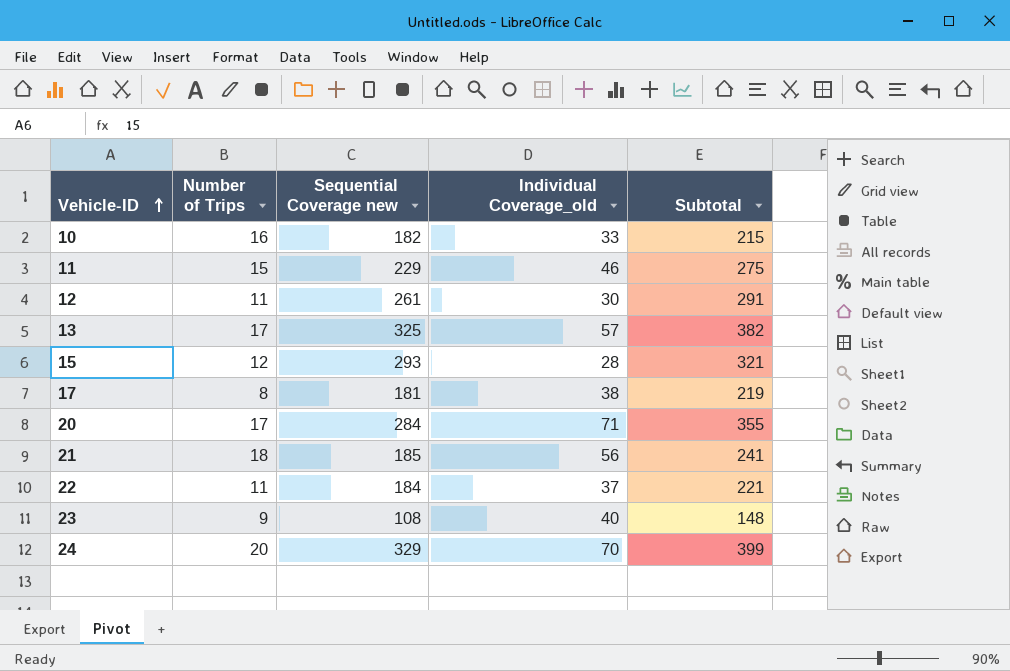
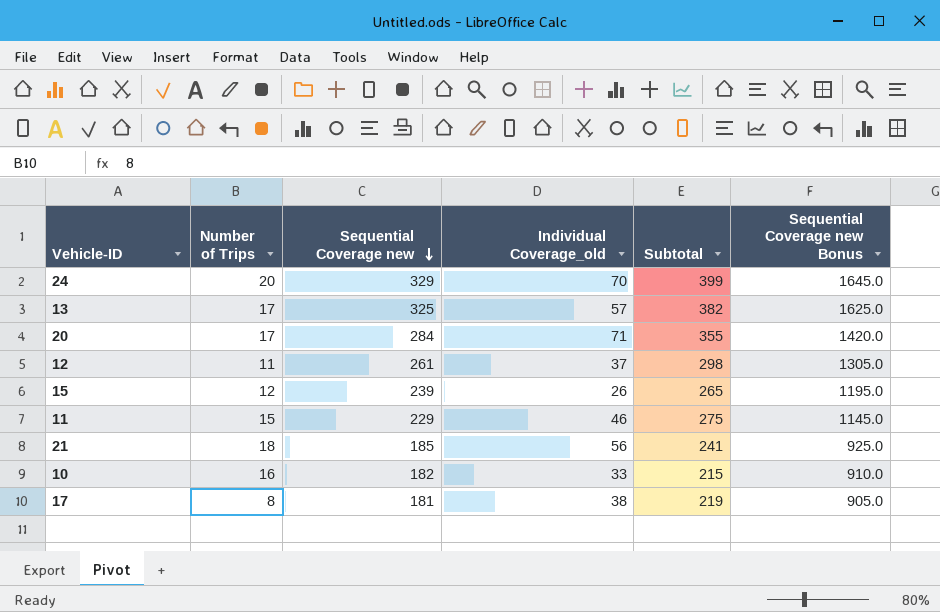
row order: Vehicle-ID ascending -> Sequential Coverage new descending
column Sequential Coverage new Bonus | formula: none -> [Sequential Coverage new] * 5
row 22: 11 | 184 | 37 | 221 -> none
row 23: 9 | 108 | 40 | 148 -> none
12 | Individual Coverage_old: 30 -> 37
12 | Subtotal: 291 -> 298
15 | Sequential Coverage new: 293 -> 239
15 | Individual Coverage_old: 28 -> 26
15 | Subtotal: 321 -> 265

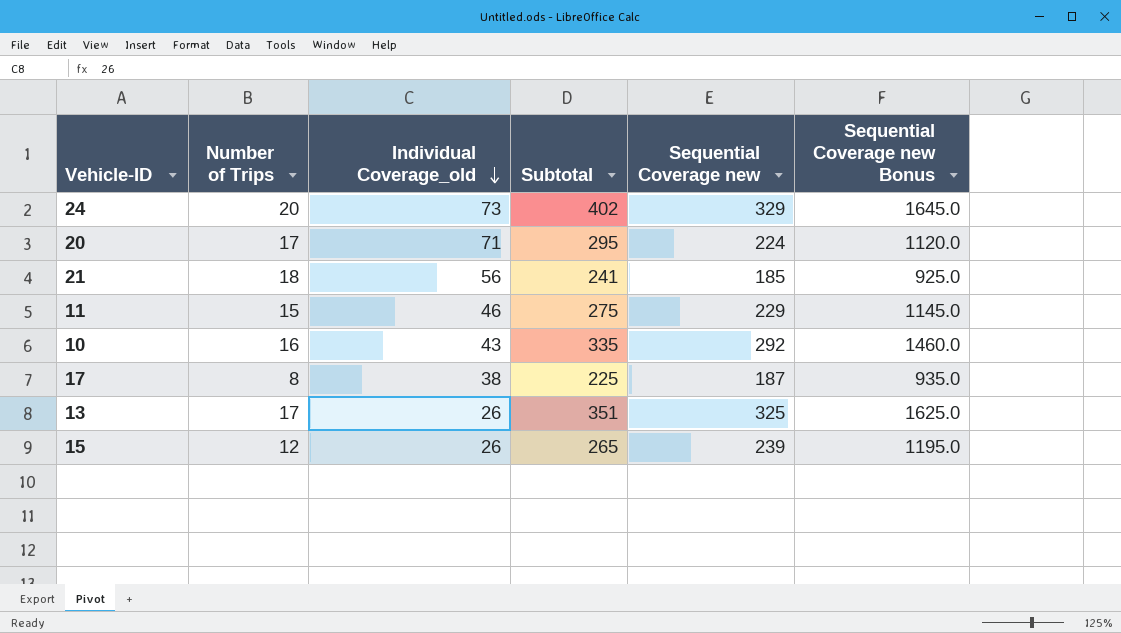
row order: Sequential Coverage new descending -> Individual Coverage_old descending
column Sequential Coverage new | position: 3 -> 5
row 12: 11 | 261 | 37 | 298 | 1305.0 -> none
24 | Individual Coverage_old: 70 -> 73
24 | Subtotal: 399 -> 402
20 | Subtotal: 355 -> 295
20 | Sequential Coverage new: 284 -> 224
20 | Sequential Coverage new Bonus: 1420.0 -> 1120.0
10 | Individual Coverage_old: 33 -> 43
10 | Subtotal: 215 -> 335
10 | Sequential Coverage new: 182 -> 292
10 | Sequential Coverage new Bonus: 910.0 -> 1460.0
17 | Subtotal: 219 -> 225
17 | Sequential Coverage new: 181 -> 187
17 | Sequential Coverage new Bonus: 905.0 -> 935.0
13 | Individual Coverage_old: 57 -> 26
13 | Subtotal: 382 -> 351

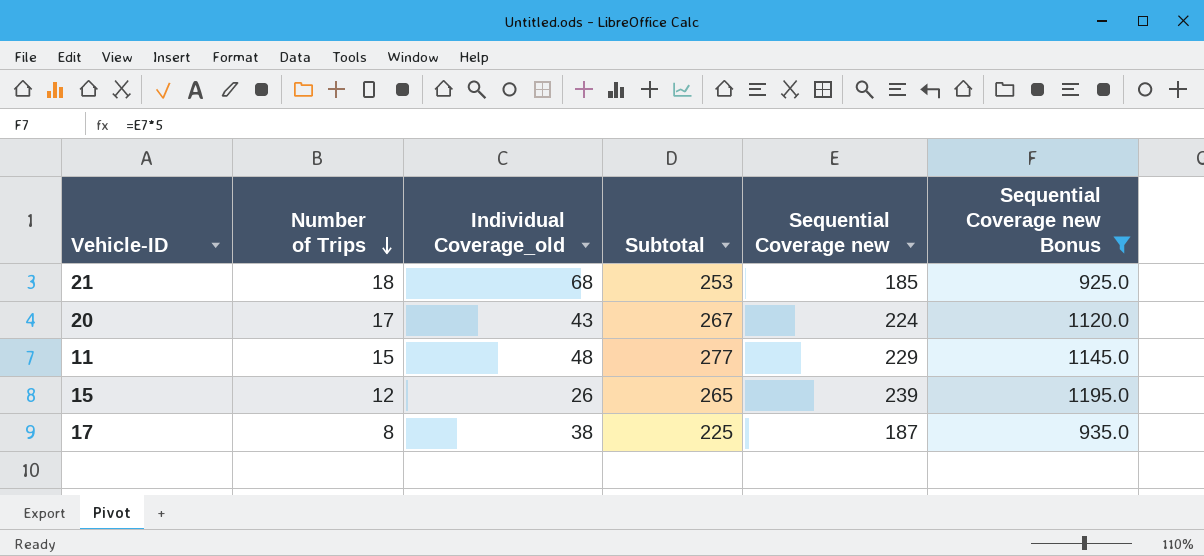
filter: none -> Sequential Coverage new Bonus <= 1195.0
row order: Individual Coverage_old descending -> Number of Trips descending
21 | Individual Coverage_old: 56 -> 68
21 | Subtotal: 241 -> 253
20 | Individual Coverage_old: 71 -> 43
20 | Subtotal: 295 -> 267
11 | Individual Coverage_old: 46 -> 48
11 | Subtotal: 275 -> 277

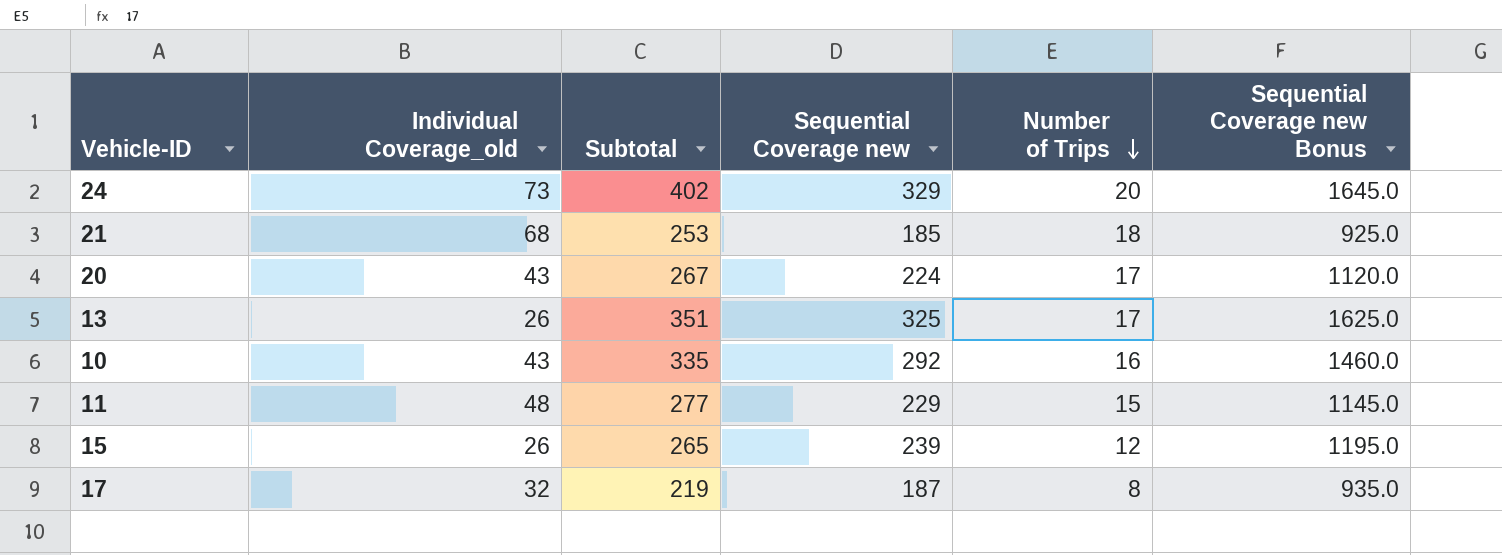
filter: Sequential Coverage new Bonus <= 1195.0 -> none
column Number of Trips | position: 2 -> 5
17 | Individual Coverage_old: 38 -> 32
17 | Subtotal: 225 -> 219

